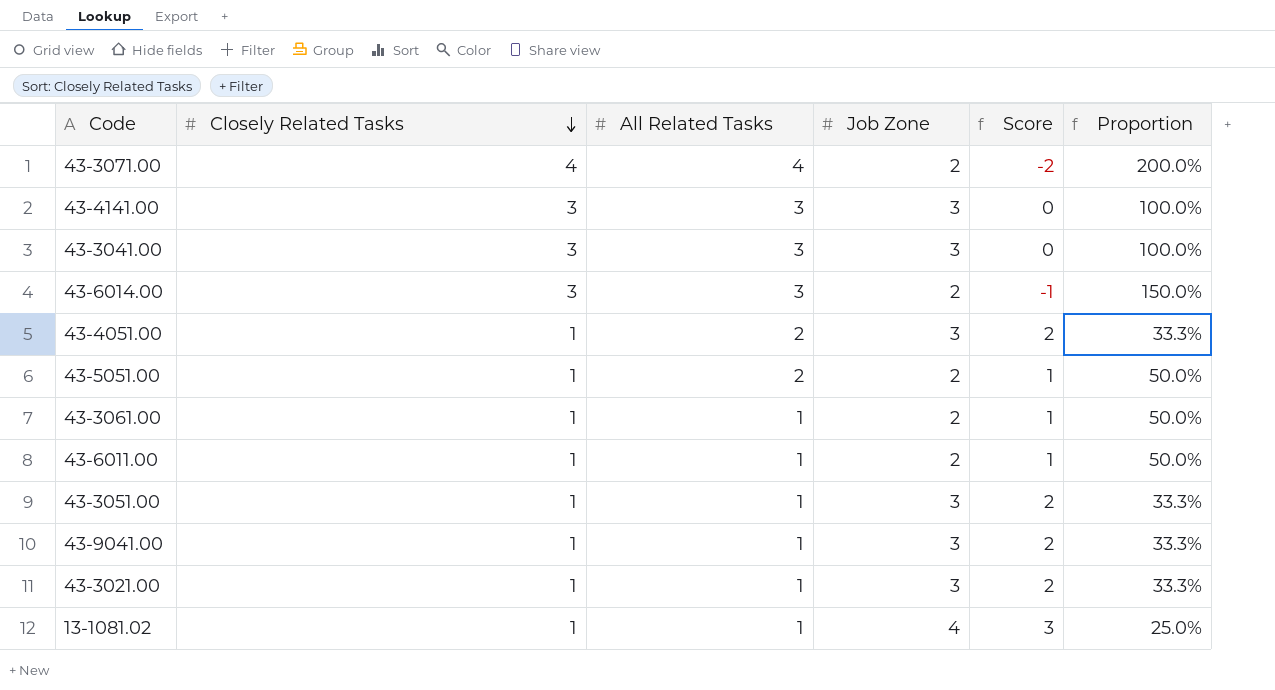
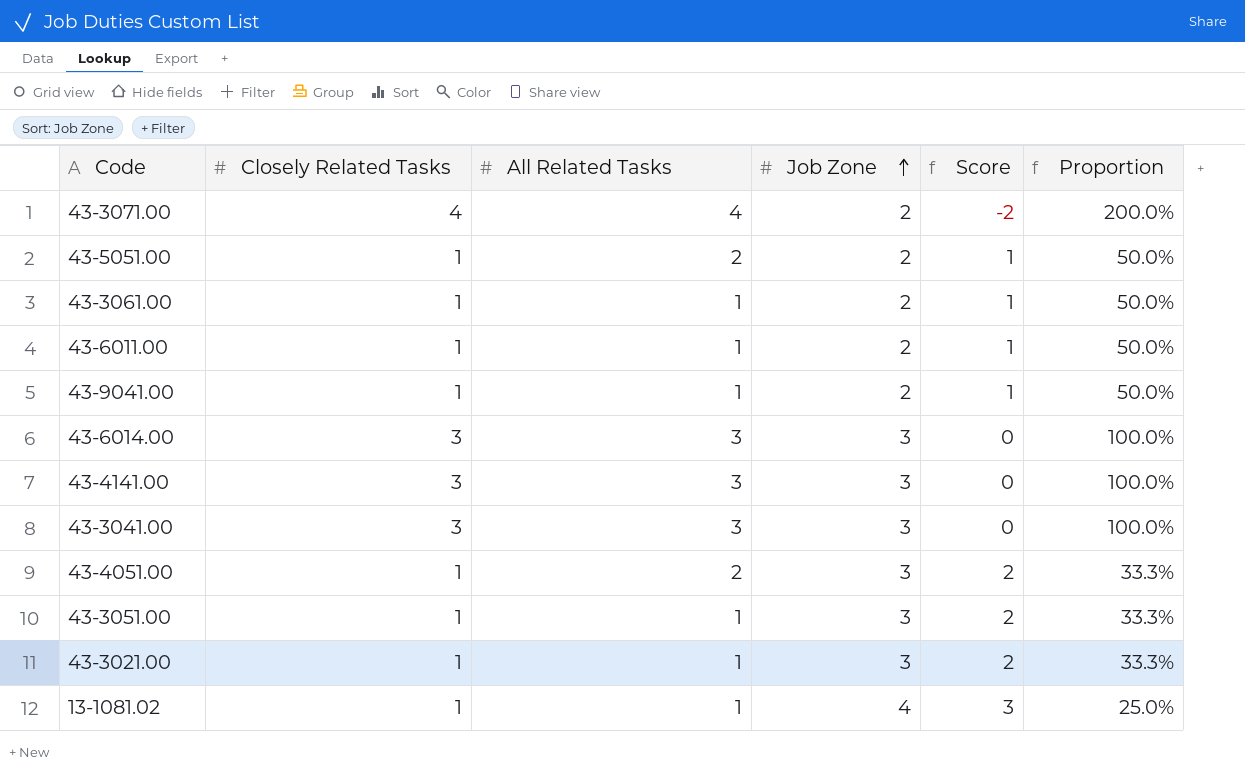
row order: Closely Related Tasks descending -> Job Zone ascending
43-9041.00 | Job Zone: 3 -> 2
43-9041.00 | Score: 2 -> 1
43-9041.00 | Proportion: 33.3% -> 50.0%
43-6014.00 | Job Zone: 2 -> 3
43-6014.00 | Score: -1 -> 0
43-6014.00 | Proportion: 150.0% -> 100.0%

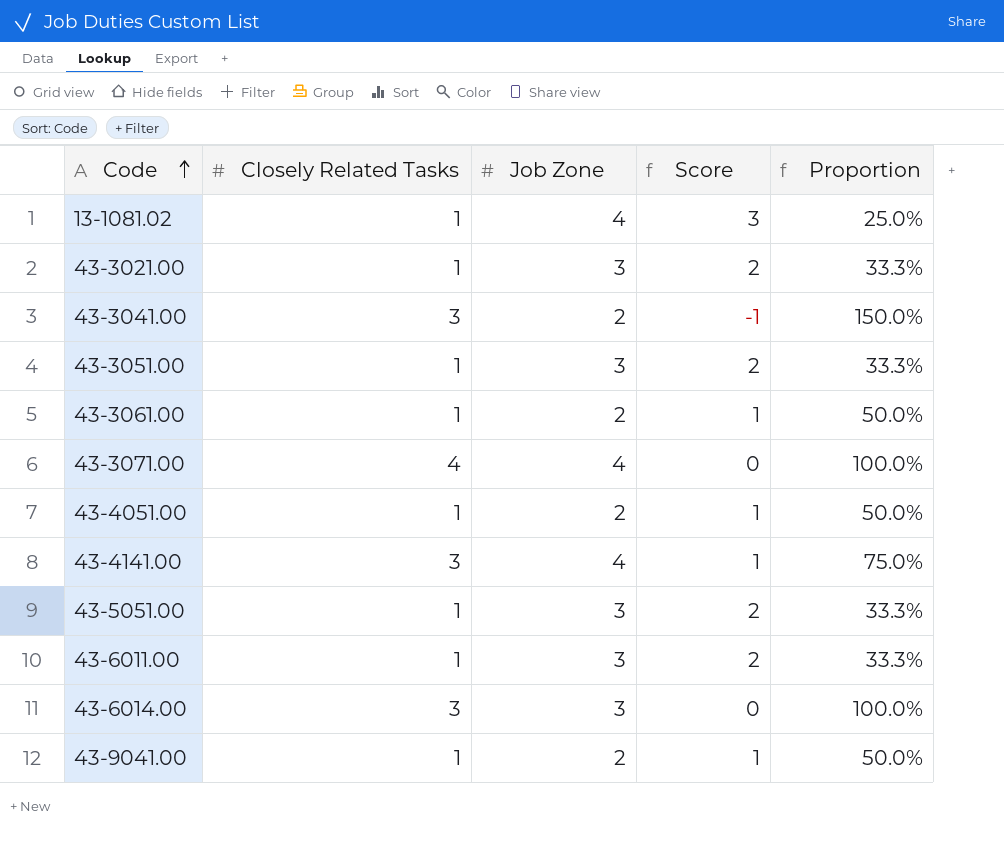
row order: Job Zone ascending -> Code ascending
column All Related Tasks | position: 3 -> none
43-3041.00 | Job Zone: 3 -> 2
43-3041.00 | Score: 0 -> -1
43-3041.00 | Proportion: 100.0% -> 150.0%
43-3071.00 | Job Zone: 2 -> 4
43-3071.00 | Score: -2 -> 0
43-3071.00 | Proportion: 200.0% -> 100.0%
43-4051.00 | Job Zone: 3 -> 2
43-4051.00 | Score: 2 -> 1
43-4051.00 | Proportion: 33.3% -> 50.0%
43-4141.00 | Job Zone: 3 -> 4
43-4141.00 | Score: 0 -> 1
43-4141.00 | Proportion: 100.0% -> 75.0%
43-5051.00 | Job Zone: 2 -> 3
43-5051.00 | Score: 1 -> 2
43-5051.00 | Proportion: 50.0% -> 33.3%
43-6011.00 | Job Zone: 2 -> 3
43-6011.00 | Score: 1 -> 2
43-6011.00 | Proportion: 50.0% -> 33.3%

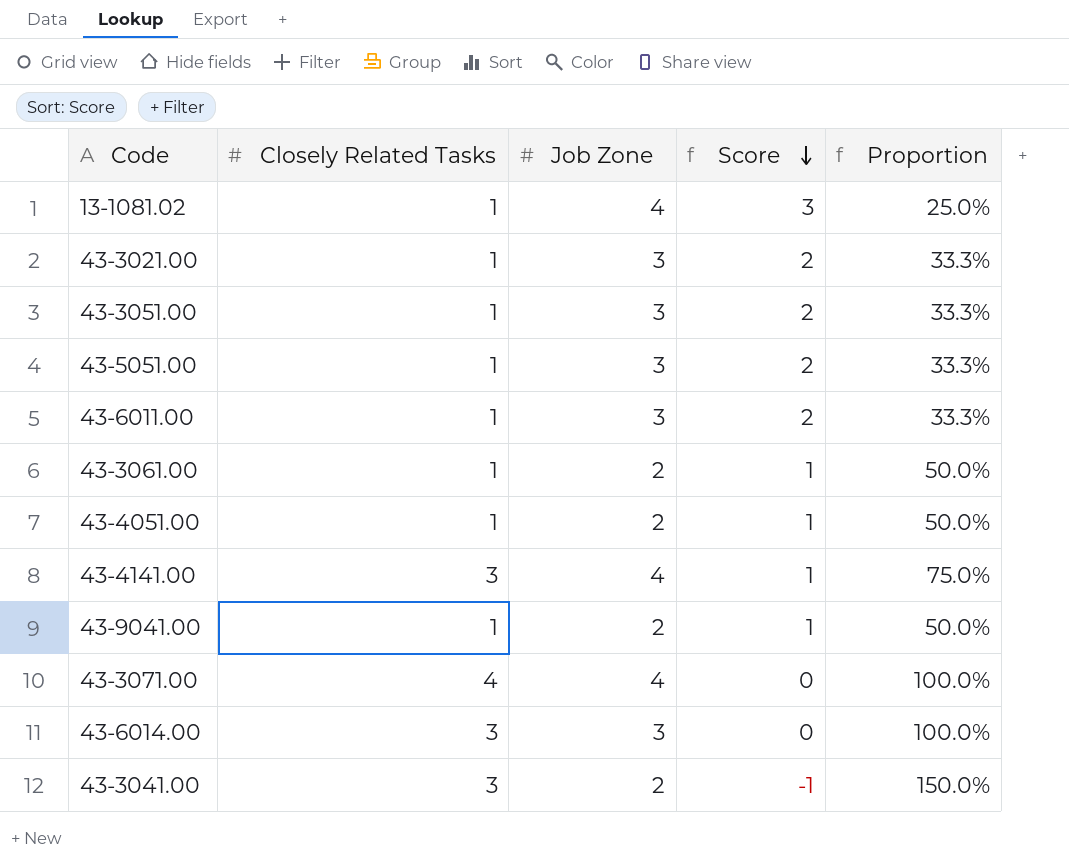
row order: Code ascending -> Score descending

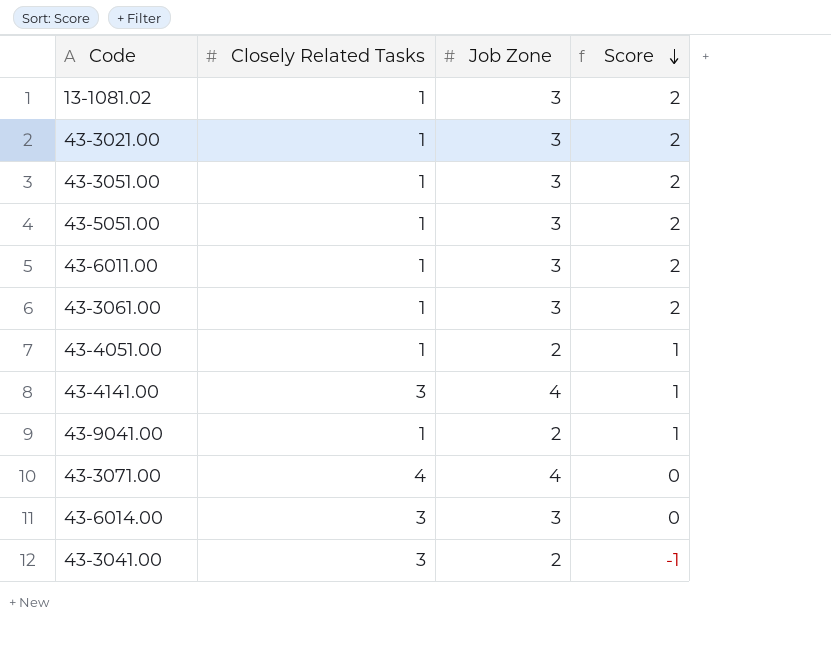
column Proportion | formula: [Closely Related Tasks] / [Job Zone] -> none
13-1081.02 | Job Zone: 4 -> 3
13-1081.02 | Score: 3 -> 2
43-3061.00 | Job Zone: 2 -> 3
43-3061.00 | Score: 1 -> 2

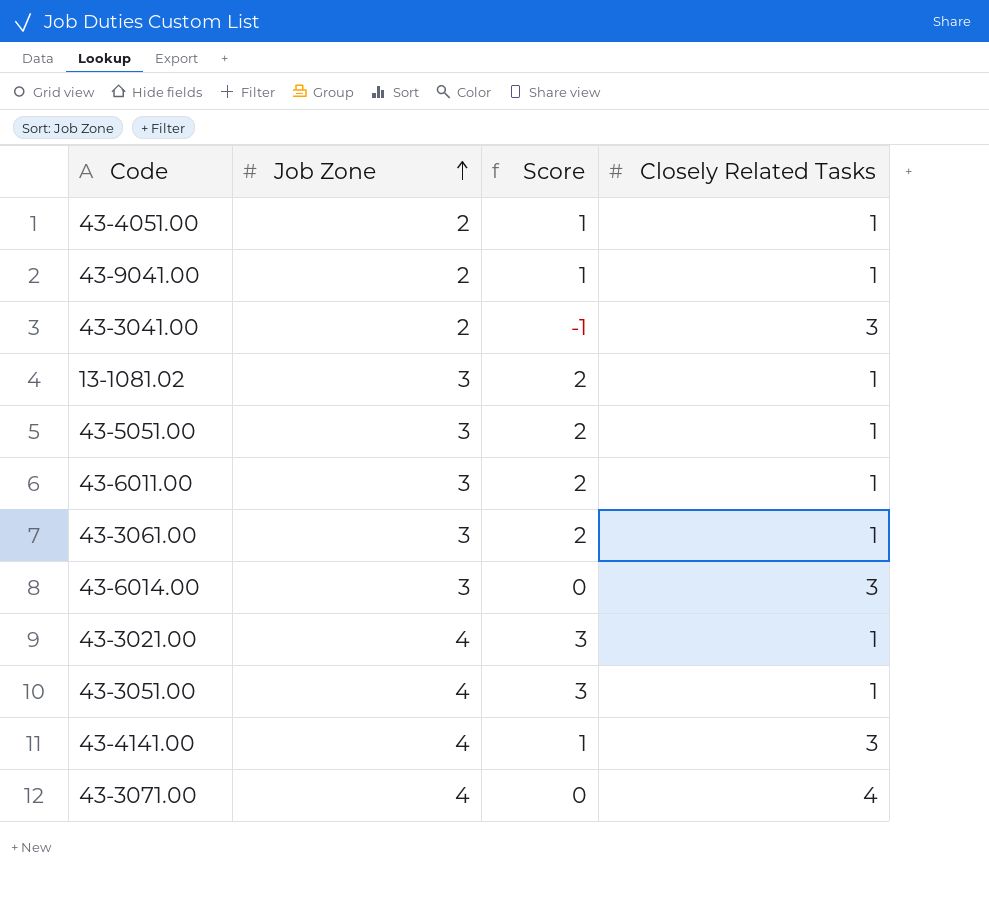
row order: Score descending -> Job Zone ascending
column Closely Related Tasks | position: 2 -> 4
43-3021.00 | Job Zone: 3 -> 4
43-3021.00 | Score: 2 -> 3
43-3051.00 | Job Zone: 3 -> 4
43-3051.00 | Score: 2 -> 3

